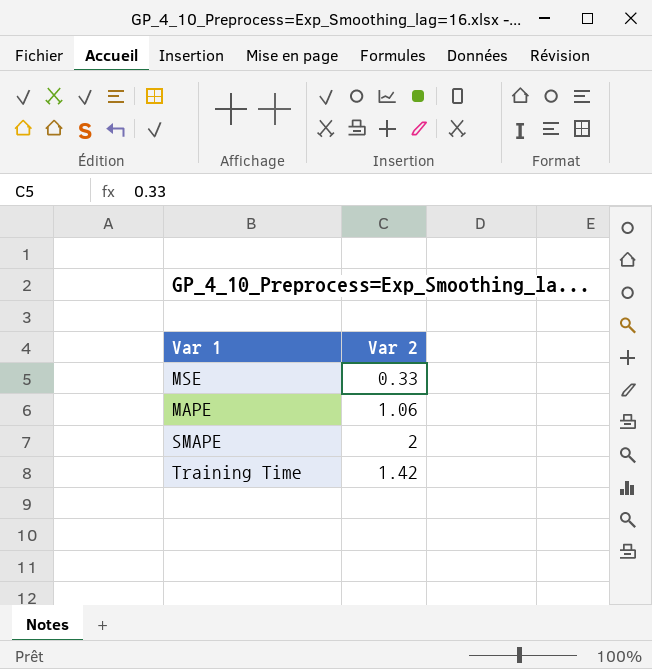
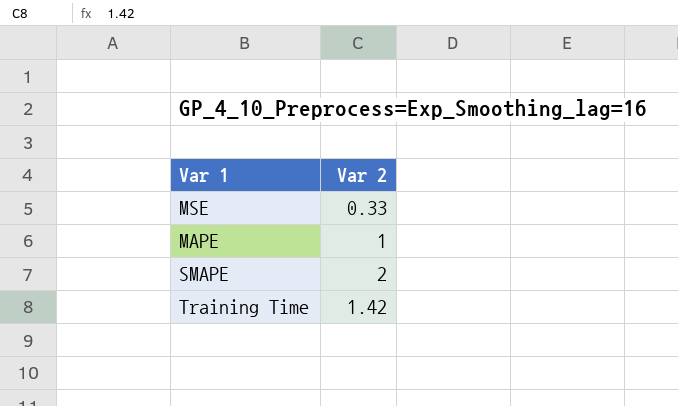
MAPE | Var 2: 1.06 -> 1

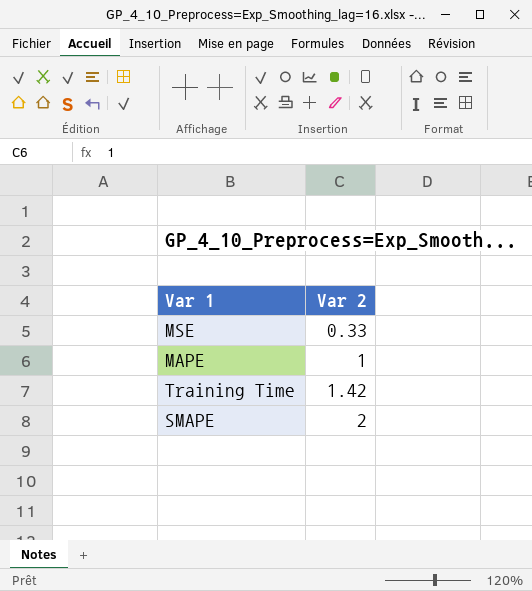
row order: none -> Var 2 ascending

